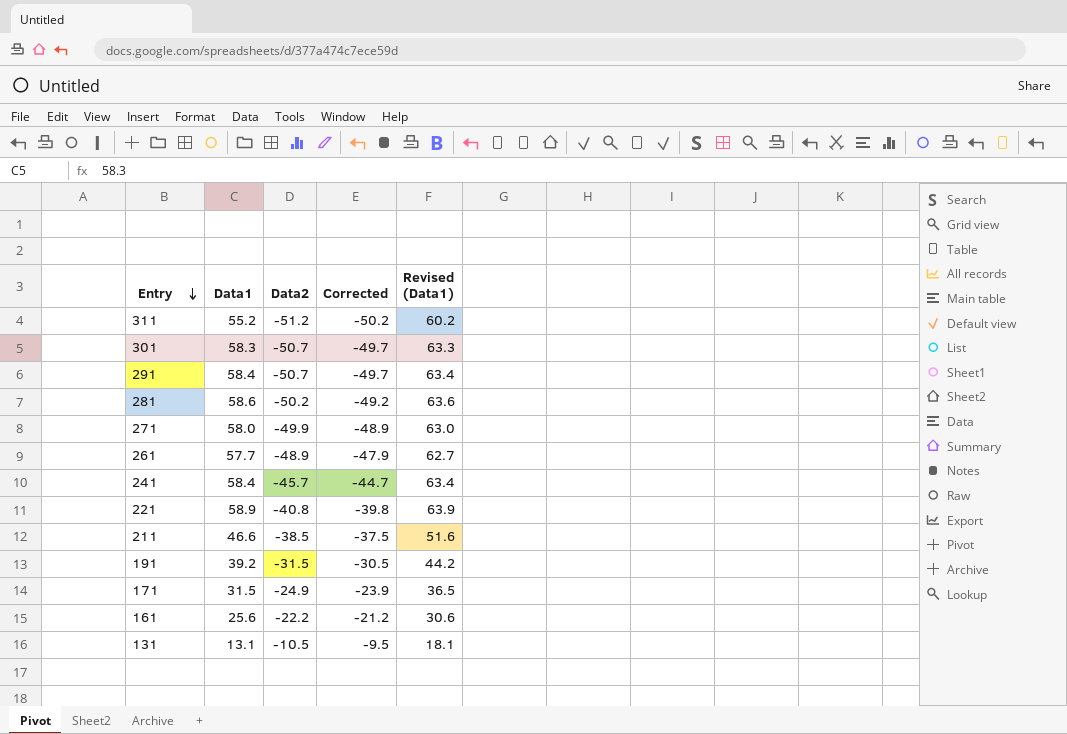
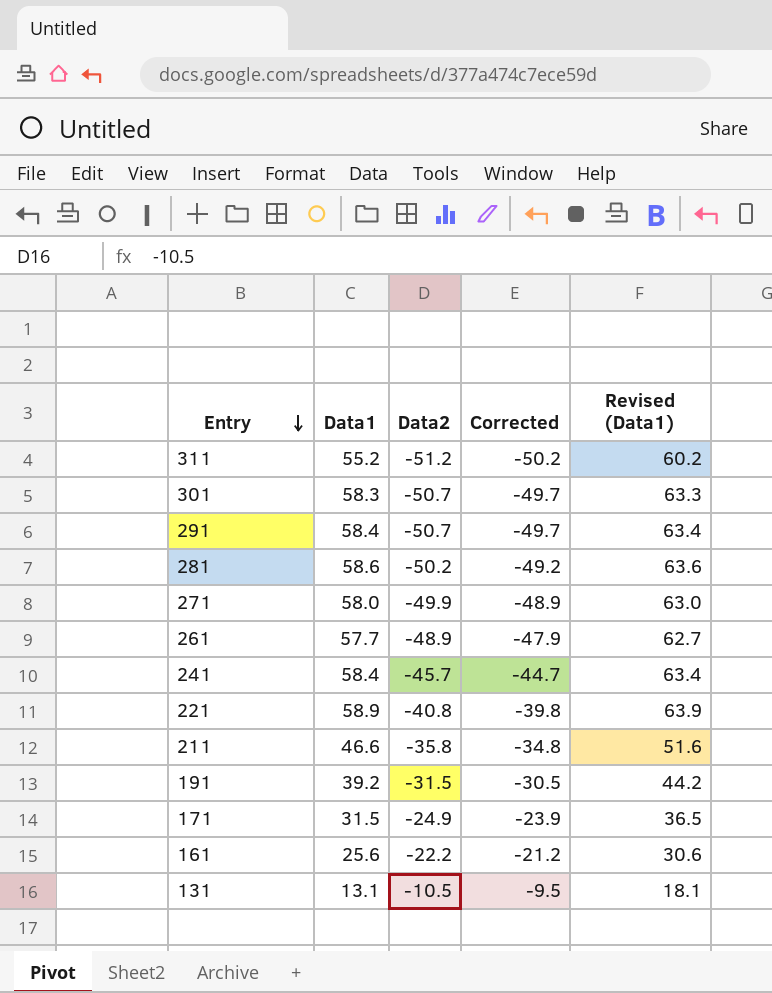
211 | Data2: -38.5 -> -35.8
211 | Corrected: -37.5 -> -34.8

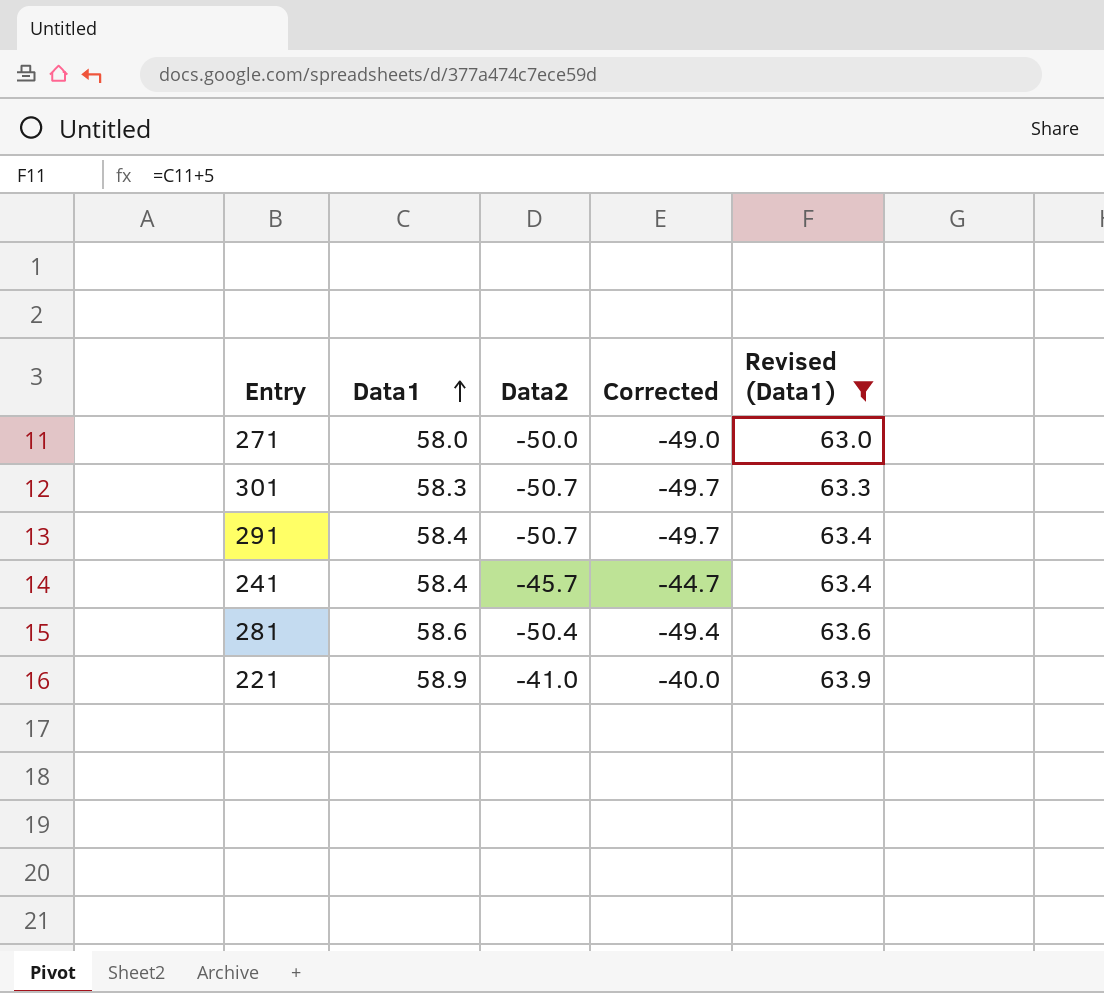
filter: none -> Revised (Data1) >= 63.0
row order: Entry descending -> Data1 ascending
271 | Data2: -49.9 -> -50.0
271 | Corrected: -48.9 -> -49.0
281 | Data2: -50.2 -> -50.4
281 | Corrected: -49.2 -> -49.4
221 | Data2: -40.8 -> -41.0
221 | Corrected: -39.8 -> -40.0

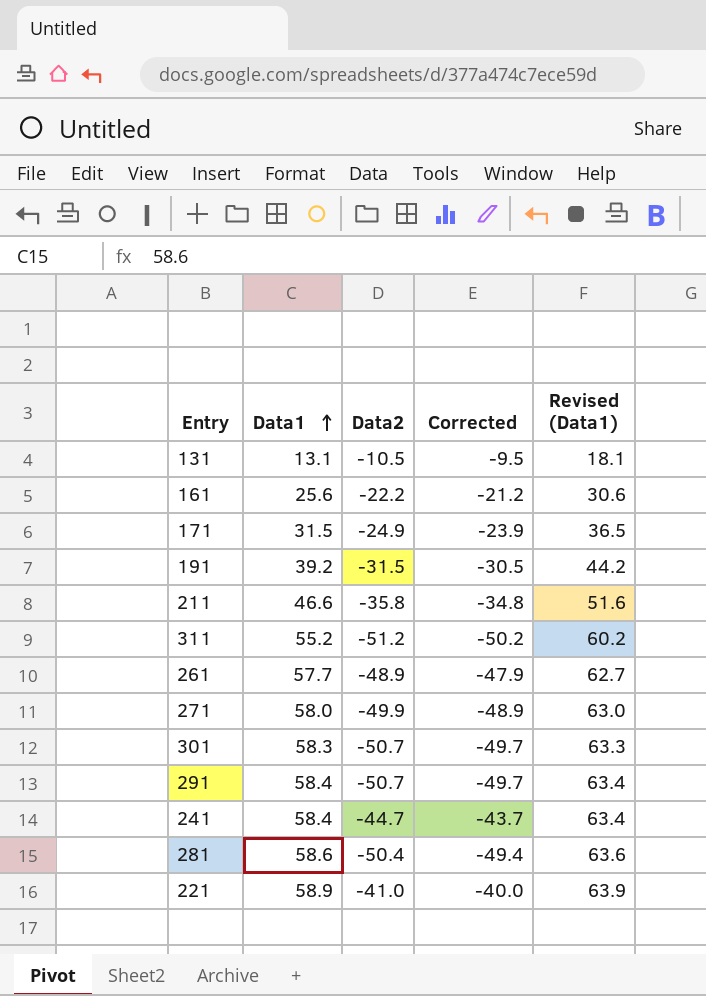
filter: Revised (Data1) >= 63.0 -> none
271 | Data2: -50.0 -> -49.9
271 | Corrected: -49.0 -> -48.9
241 | Data2: -45.7 -> -44.7
241 | Corrected: -44.7 -> -43.7

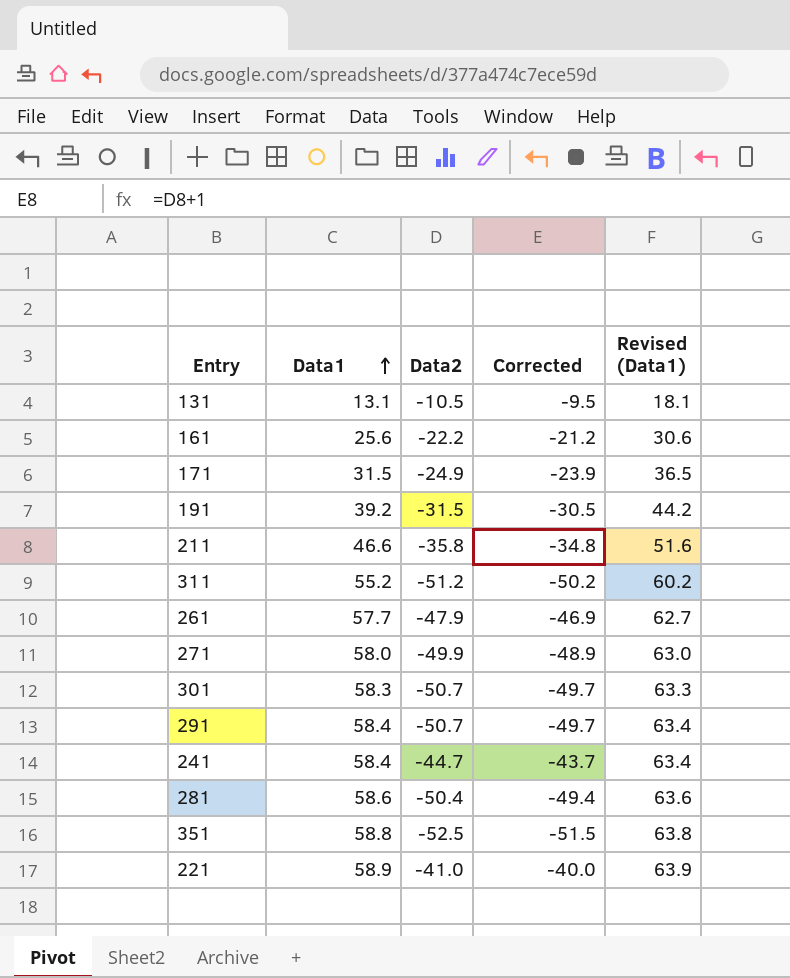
261 | Data2: -48.9 -> -47.9
261 | Corrected: -47.9 -> -46.9
row 351: none -> 58.8 | -52.5 | -51.5 | 63.8

